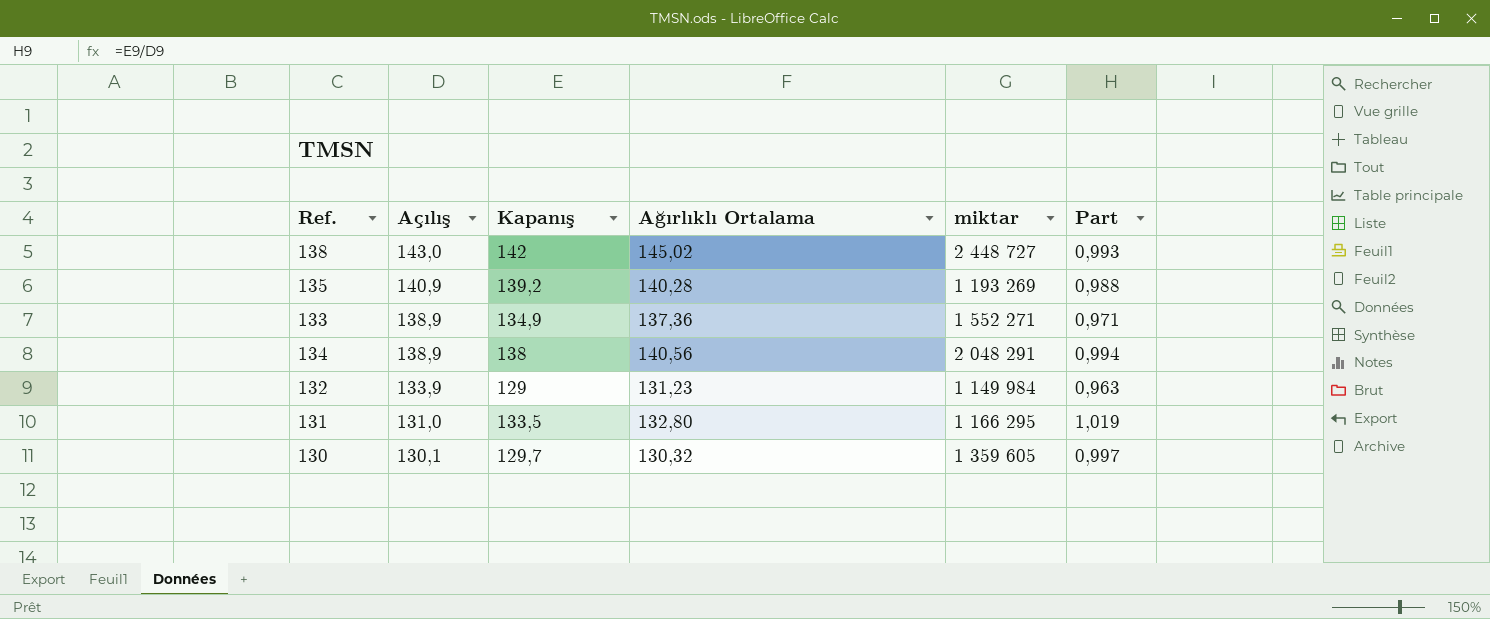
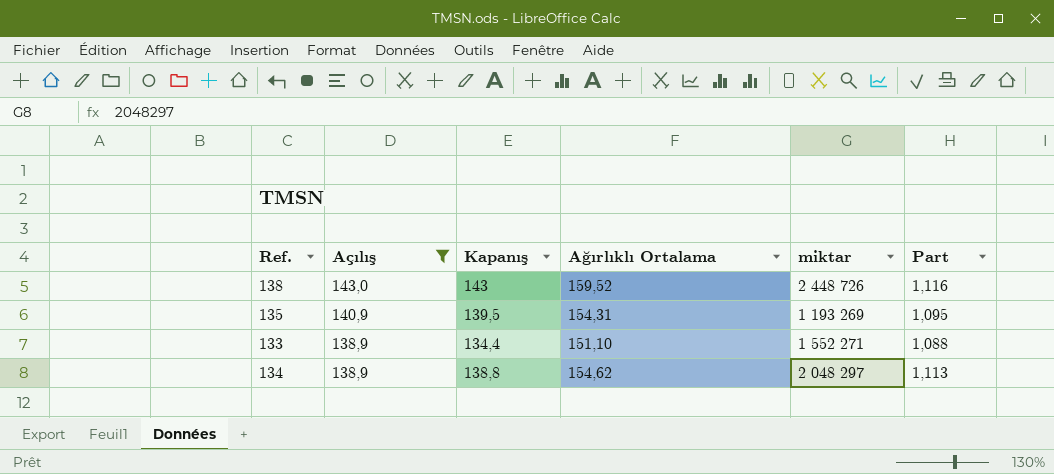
filter: none -> Açılış >= 138,9
column Part | formula: [Kapanış] / [Açılış] -> [Ağırlıklı Ortalama] / [Açılış]
138 | Kapanış: 142 -> 143
138 | Ağırlıklı Ortalama: 145,02 -> 159,52
138 | miktar: 2 448 727 -> 2 448 726
135 | Kapanış: 139,2 -> 139,5
135 | Ağırlıklı Ortalama: 140,28 -> 154,31
133 | Kapanış: 134,9 -> 134,4
133 | Ağırlıklı Ortalama: 137,36 -> 151,10
134 | Kapanış: 138 -> 138,8
134 | Ağırlıklı Ortalama: 140,56 -> 154,62
134 | miktar: 2 048 291 -> 2 048 297

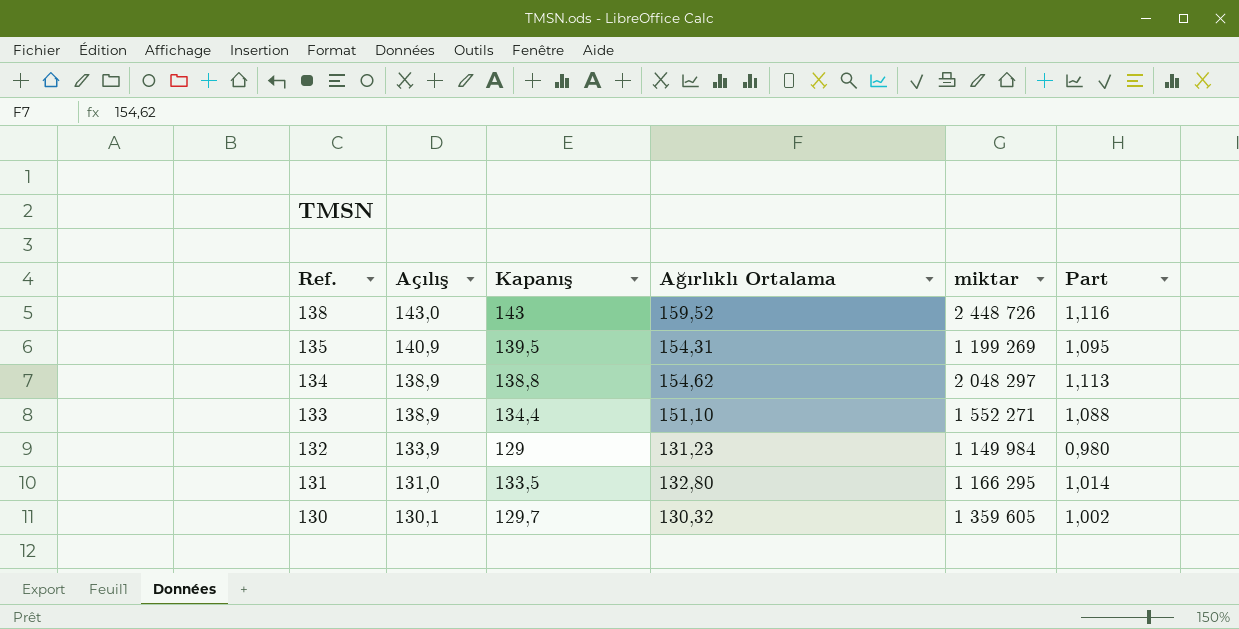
filter: Açılış >= 138,9 -> none
row order: Açılış descending -> Ref. descending
135 | miktar: 1 193 269 -> 1 199 269

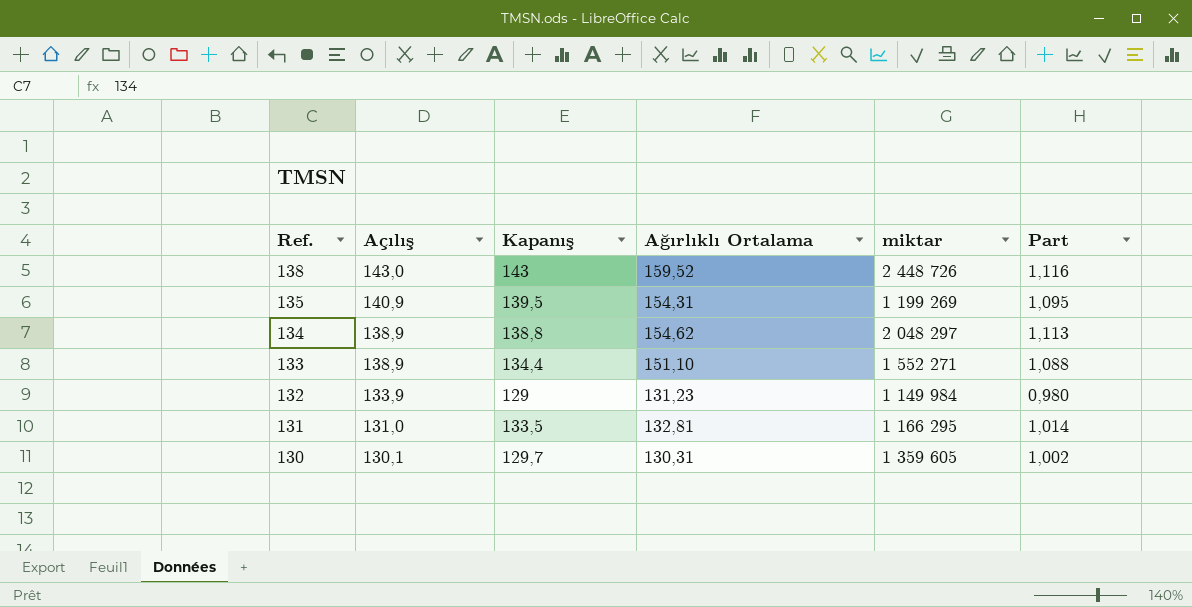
131 | Ağırlıklı Ortalama: 132,80 -> 132,81
130 | Ağırlıklı Ortalama: 130,32 -> 130,31

